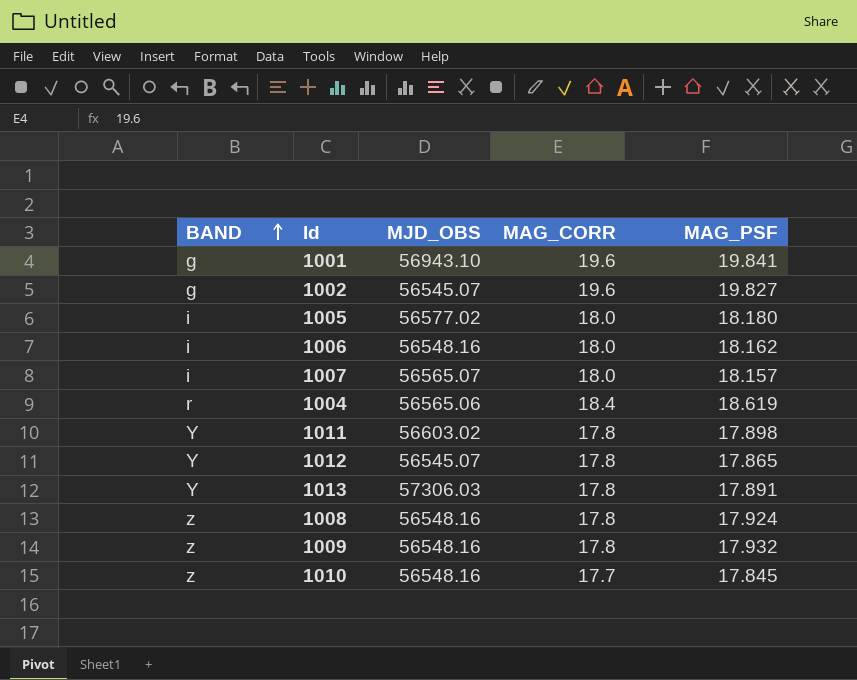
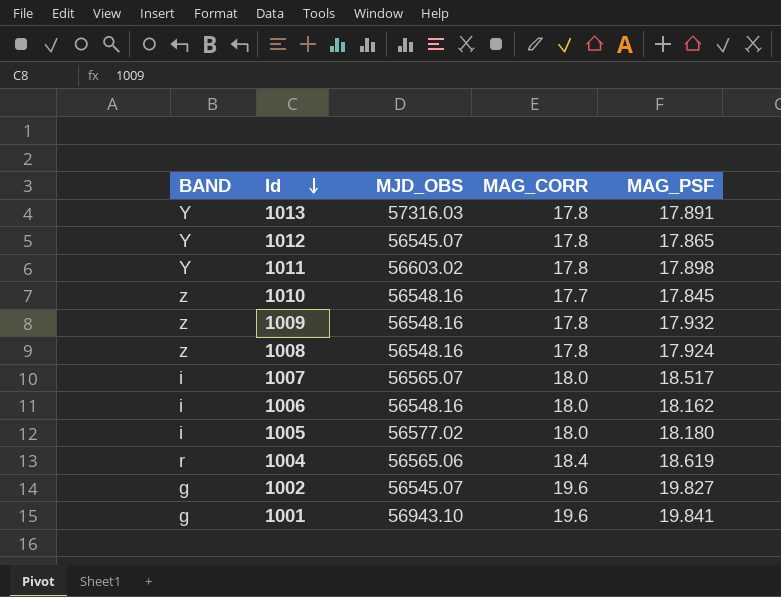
row order: BAND ascending -> Id descending
1013 | MJD_OBS: 57306.03 -> 57316.03
1007 | MAG_PSF: 18.157 -> 18.517

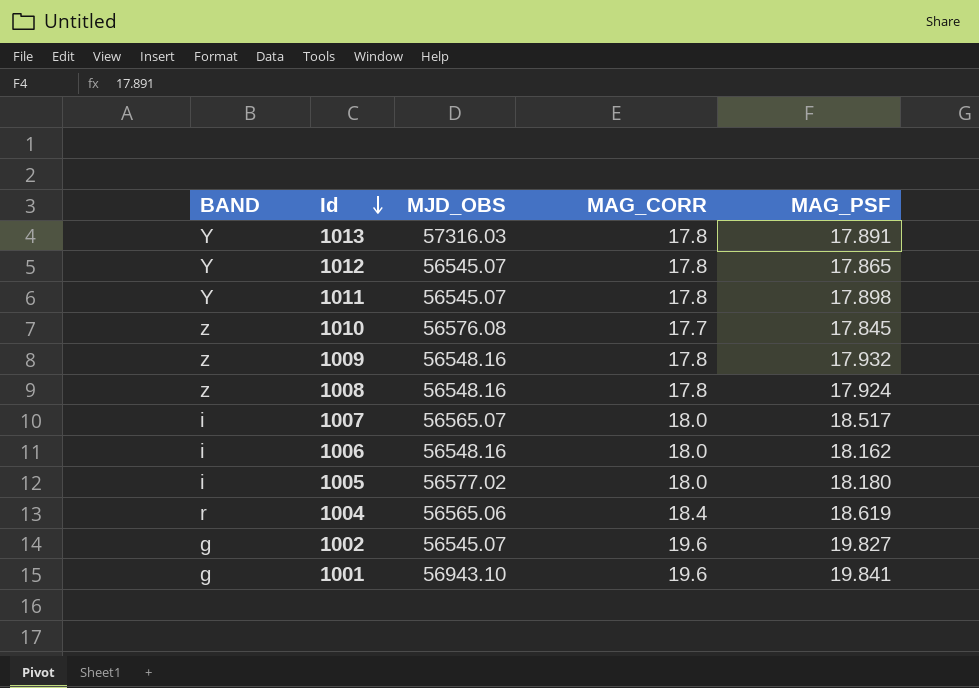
1011 | MJD_OBS: 56603.02 -> 56545.07
1010 | MJD_OBS: 56548.16 -> 56576.08

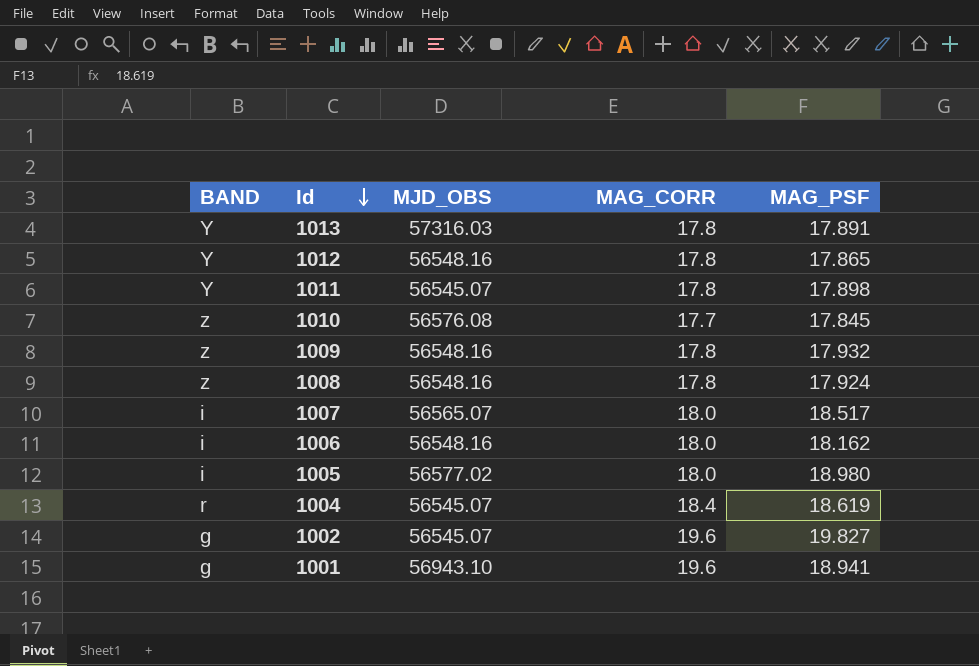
1012 | MJD_OBS: 56545.07 -> 56548.16
1005 | MAG_PSF: 18.180 -> 18.980
1004 | MJD_OBS: 56565.06 -> 56545.07
1001 | MAG_PSF: 19.841 -> 18.941

